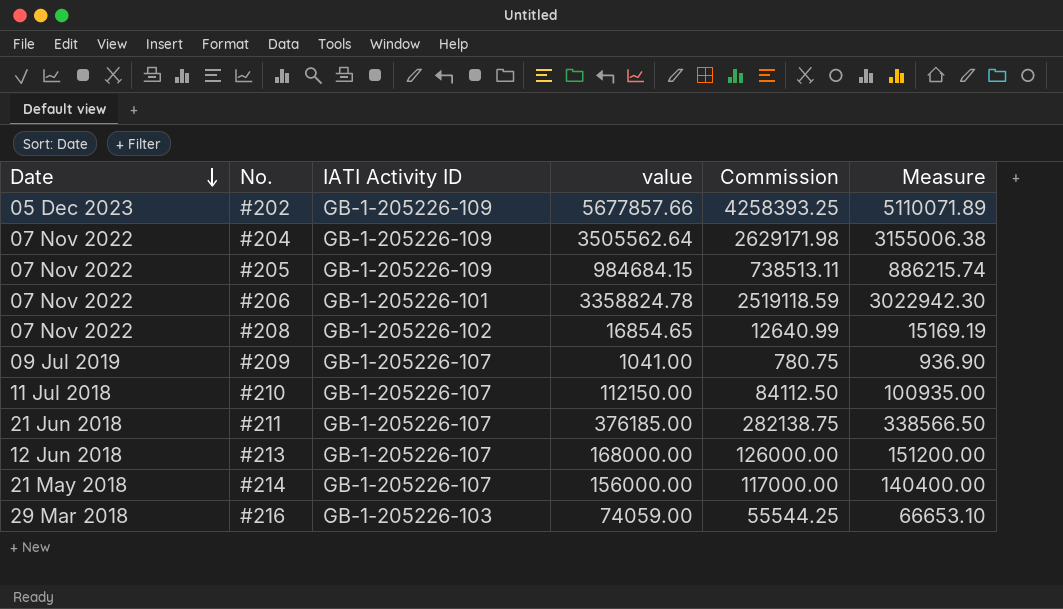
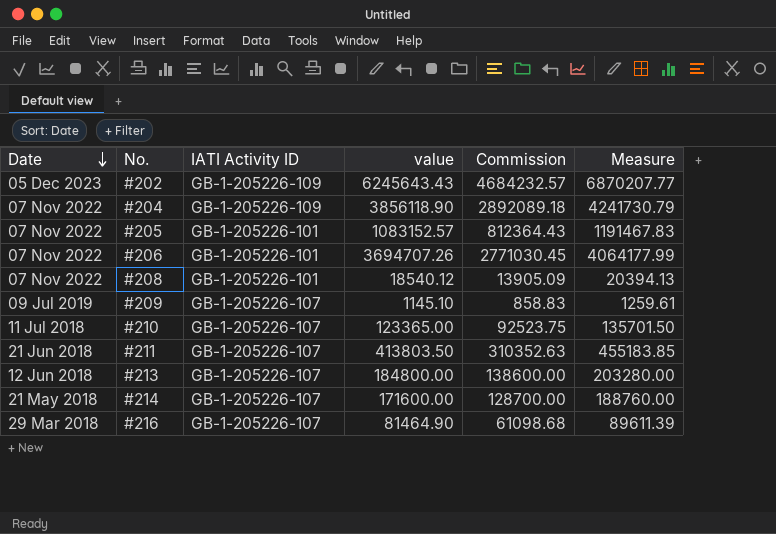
column Measure | formula: [value] * 0.9 -> [value] * 1.1
#202 | value: 5677857.66 -> 6245643.43
#202 | Commission: 4258393.25 -> 4684232.57
#204 | value: 3505562.64 -> 3856118.90
#204 | Commission: 2629171.98 -> 2892089.18
#205 | IATI Activity ID: GB-1-205226-109 -> GB-1-205226-101
#205 | value: 984684.15 -> 1083152.57
#205 | Commission: 738513.11 -> 812364.43
#206 | value: 3358824.78 -> 3694707.26
#206 | Commission: 2519118.59 -> 2771030.45
#208 | IATI Activity ID: GB-1-205226-102 -> GB-1-205226-101
#208 | value: 16854.65 -> 18540.12
#208 | Commission: 12640.99 -> 13905.09
#209 | value: 1041.00 -> 1145.10
#209 | Commission: 780.75 -> 858.83
#210 | value: 112150.00 -> 123365.00
#210 | Commission: 84112.50 -> 92523.75
#211 | value: 376185.00 -> 413803.50
#211 | Commission: 282138.75 -> 310352.63
#213 | value: 168000.00 -> 184800.00
#213 | Commission: 126000.00 -> 138600.00
#214 | value: 156000.00 -> 171600.00
#214 | Commission: 117000.00 -> 128700.00
#216 | IATI Activity ID: GB-1-205226-103 -> GB-1-205226-107
#216 | value: 74059.00 -> 81464.90
#216 | Commission: 55544.25 -> 61098.68

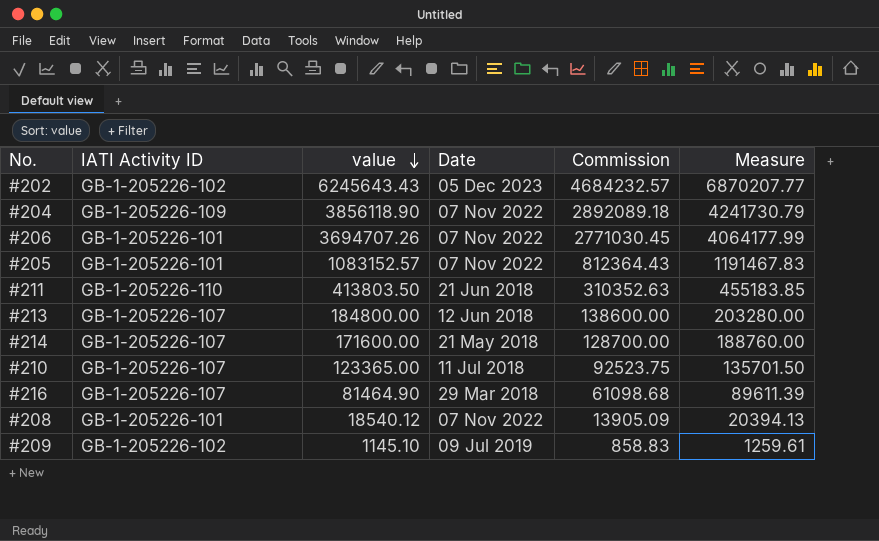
row order: Date descending -> value descending
column Date | position: 1 -> 4
#202 | IATI Activity ID: GB-1-205226-109 -> GB-1-205226-102
#211 | IATI Activity ID: GB-1-205226-107 -> GB-1-205226-110
#209 | IATI Activity ID: GB-1-205226-107 -> GB-1-205226-102

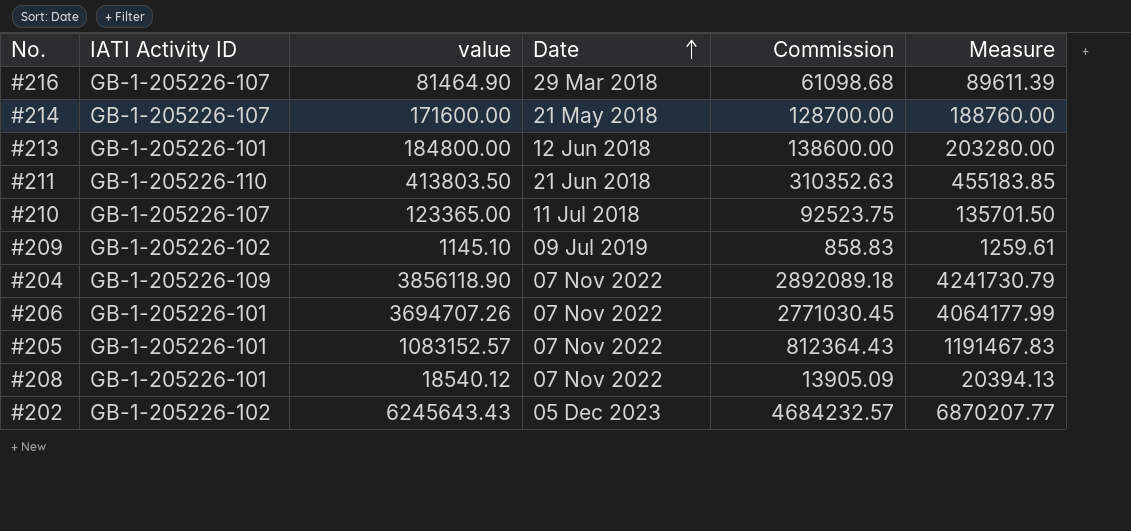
row order: value descending -> Date ascending
#213 | IATI Activity ID: GB-1-205226-107 -> GB-1-205226-101

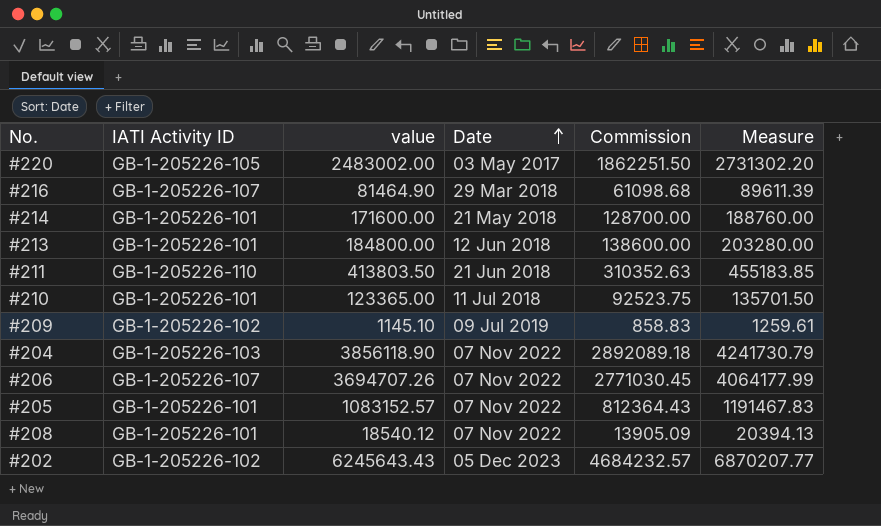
row #220: none -> GB-1-205226-105 | 2483002.00 | 03 May 2017 | 1862251.50 | 2731302.20
#214 | IATI Activity ID: GB-1-205226-107 -> GB-1-205226-101
#210 | IATI Activity ID: GB-1-205226-107 -> GB-1-205226-101
#204 | IATI Activity ID: GB-1-205226-109 -> GB-1-205226-103
#206 | IATI Activity ID: GB-1-205226-101 -> GB-1-205226-107

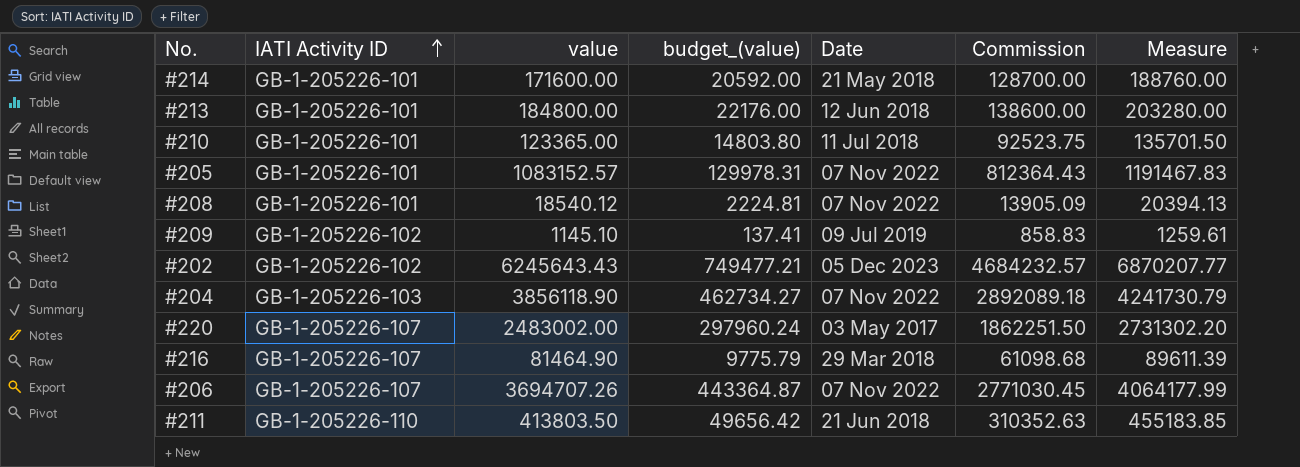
row order: Date ascending -> IATI Activity ID ascending
column budget_(value) | formula: none -> [value] * 0.12
#220 | IATI Activity ID: GB-1-205226-105 -> GB-1-205226-107

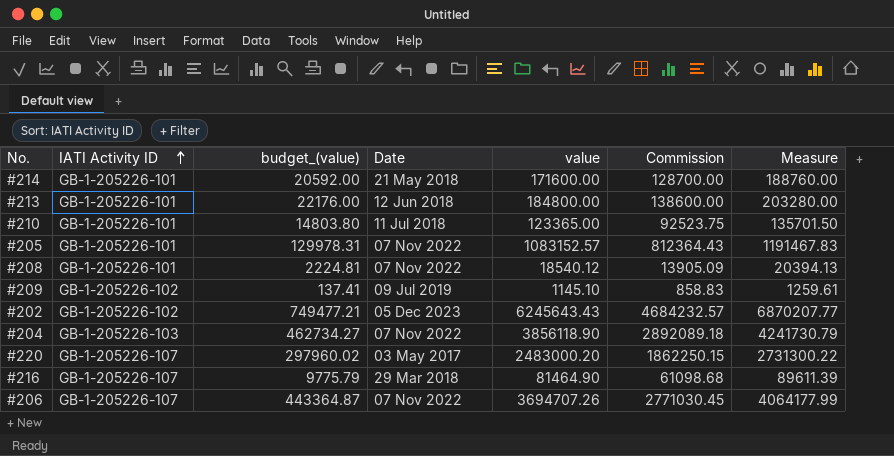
column value | position: 3 -> 5
row #211: GB-1-205226-110 | 413803.50 | 49656.42 | 21 Jun 2018 | 310352.63 | 455183.85 -> none
#220 | budget_(value): 297960.24 -> 297960.02
#220 | value: 2483002.00 -> 2483000.20
#220 | Commission: 1862251.50 -> 1862250.15
#220 | Measure: 2731302.20 -> 2731300.22

